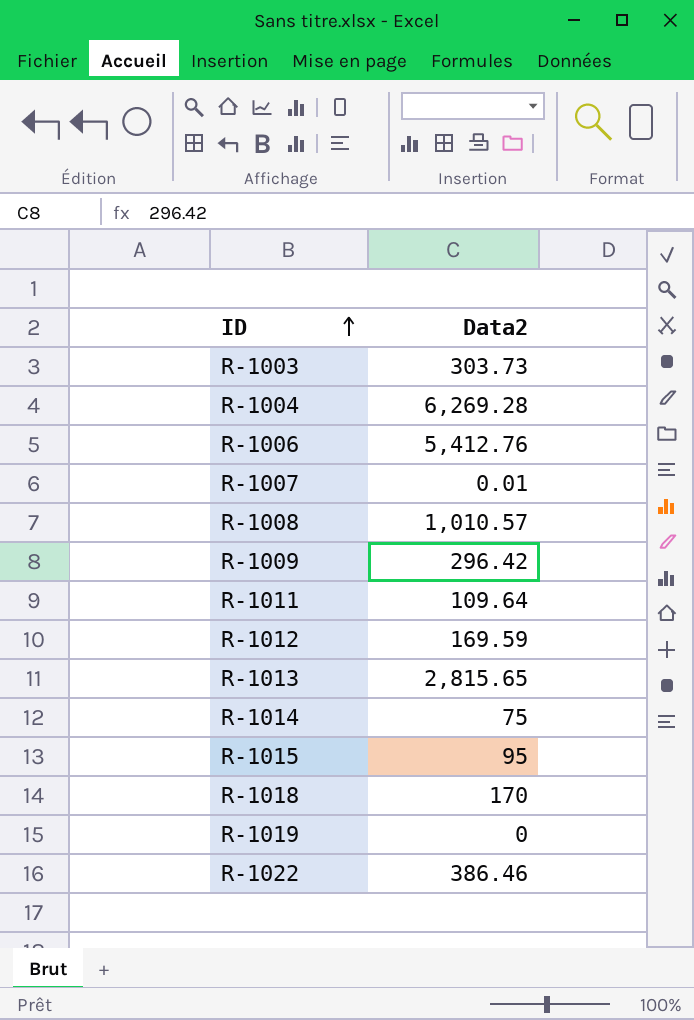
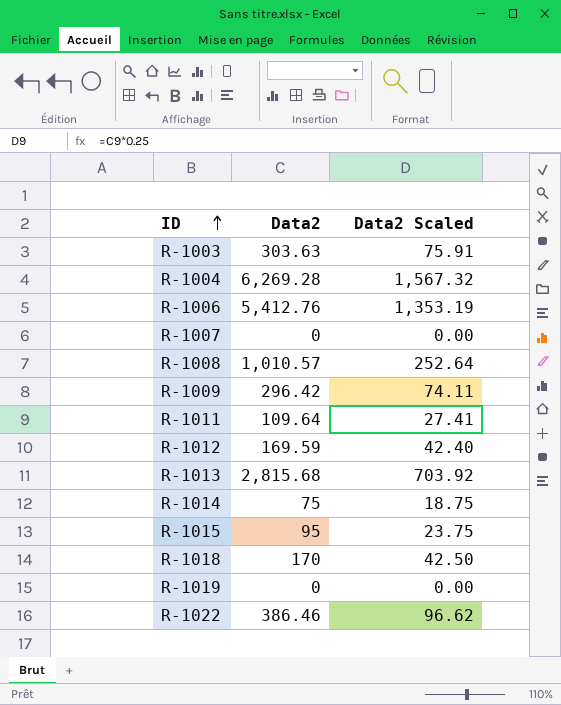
column Data2 Scaled | formula: none -> [Data2] * 0.25
R-1003 | Data2: 303.73 -> 303.63
R-1007 | Data2: 0.01 -> 0
R-1013 | Data2: 2,815.65 -> 2,815.68

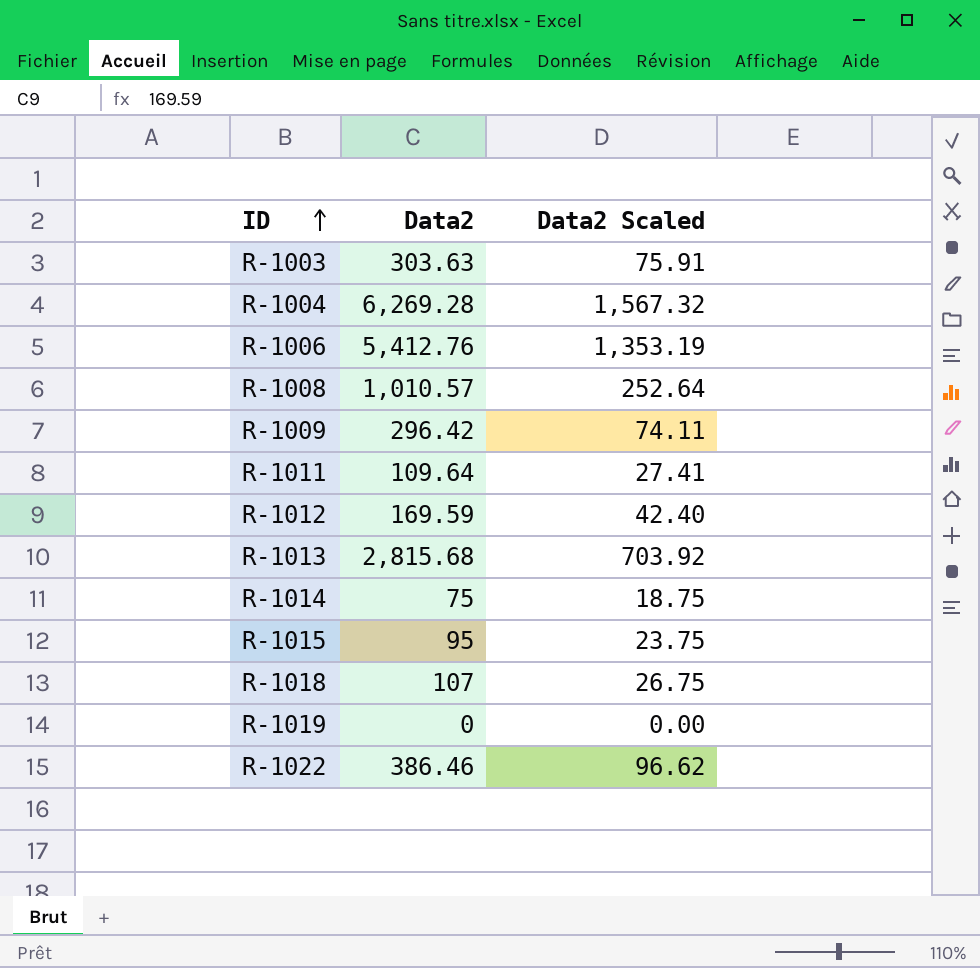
row R-1007: 0 | 0.00 -> none
R-1018 | Data2: 170 -> 107
R-1018 | Data2 Scaled: 42.50 -> 26.75

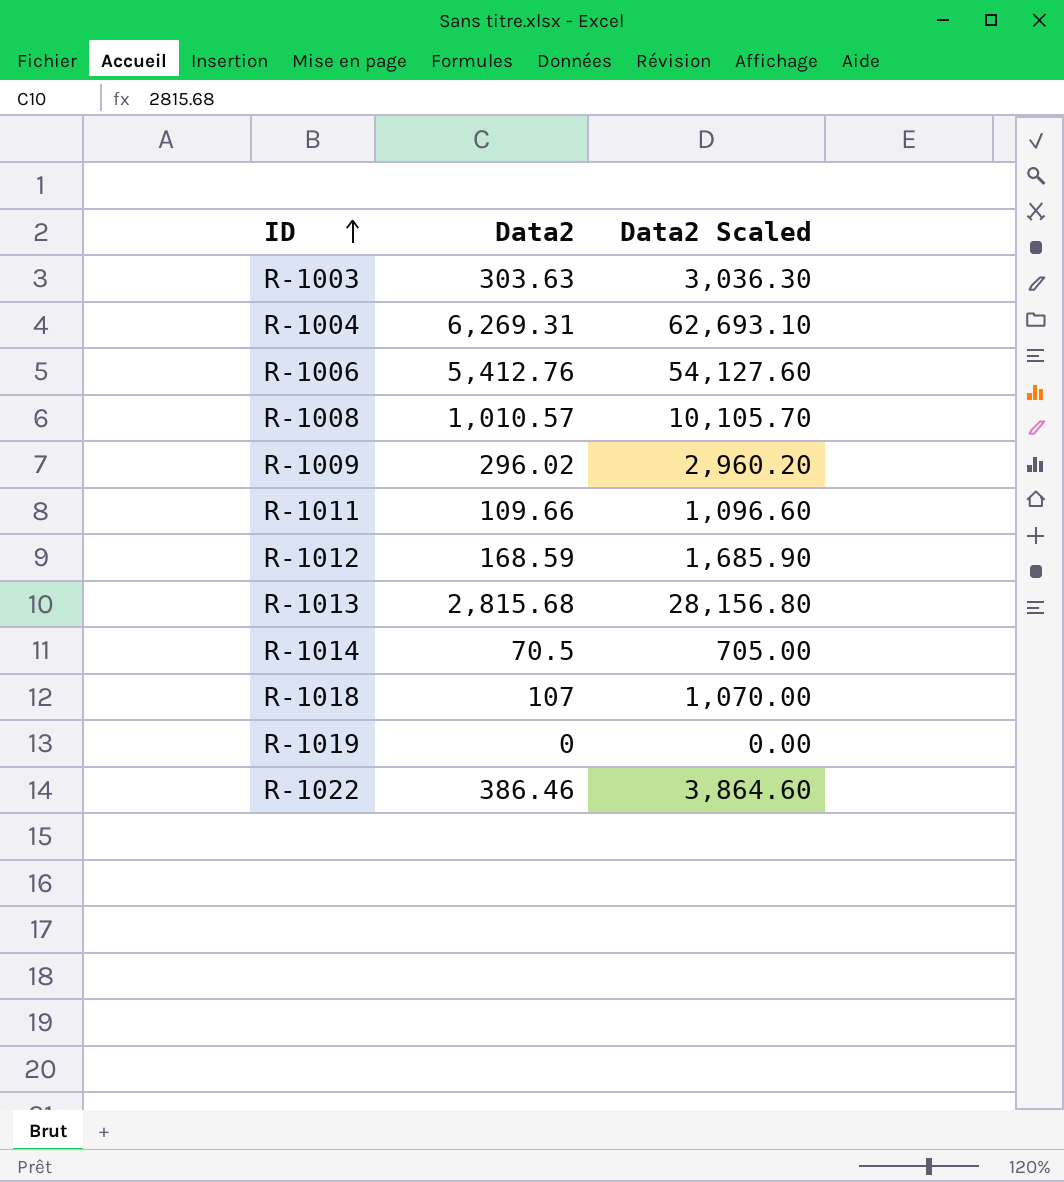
column Data2 Scaled | formula: [Data2] * 0.25 -> [Data2] * 10
row R-1015: 95 | 23.75 -> none
R-1004 | Data2: 6,269.28 -> 6,269.31
R-1009 | Data2: 296.42 -> 296.02
R-1011 | Data2: 109.64 -> 109.66
R-1012 | Data2: 169.59 -> 168.59
R-1014 | Data2: 75 -> 70.5

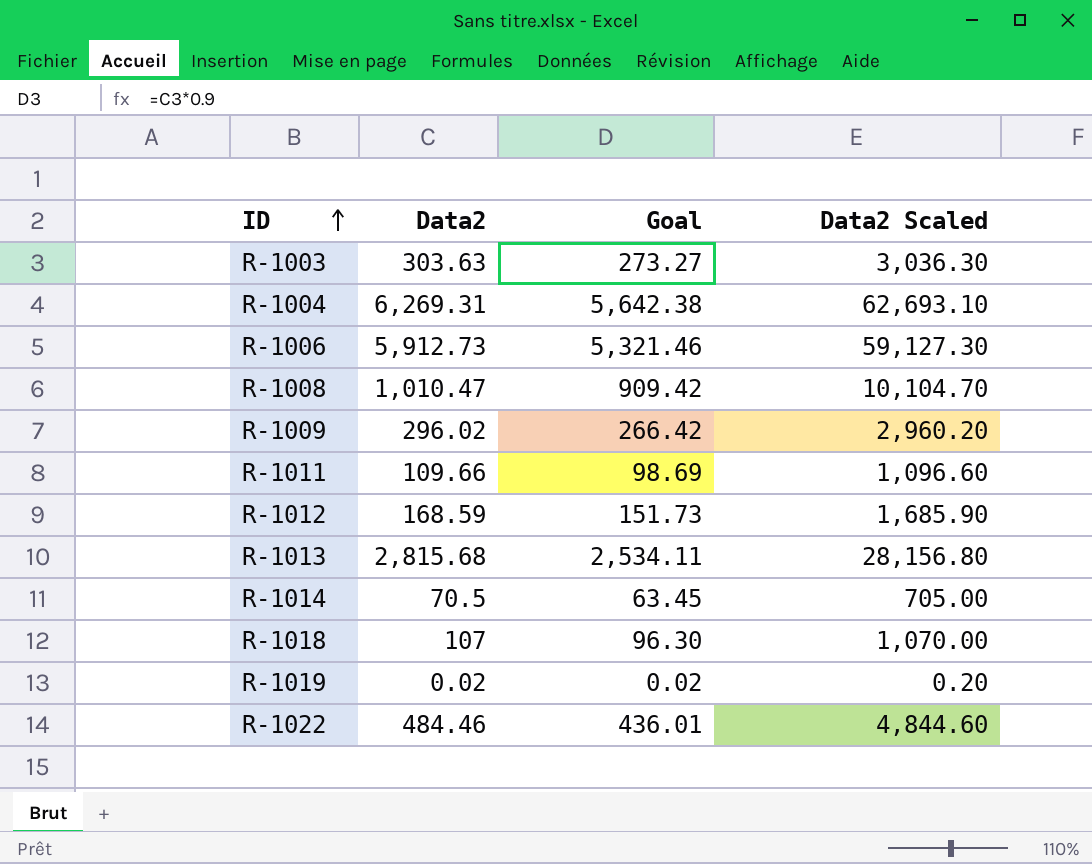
column Goal | formula: none -> [Data2] * 0.9
R-1006 | Data2: 5,412.76 -> 5,912.73
R-1006 | Data2 Scaled: 54,127.60 -> 59,127.30
R-1008 | Data2: 1,010.57 -> 1,010.47
R-1008 | Data2 Scaled: 10,105.70 -> 10,104.70
R-1019 | Data2: 0 -> 0.02
R-1019 | Data2 Scaled: 0.00 -> 0.20
R-1022 | Data2: 386.46 -> 484.46
R-1022 | Data2 Scaled: 3,864.60 -> 4,844.60

